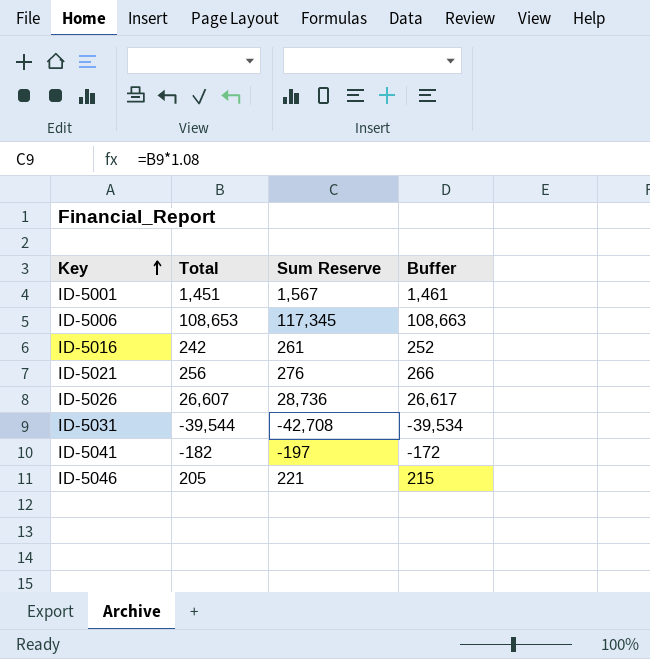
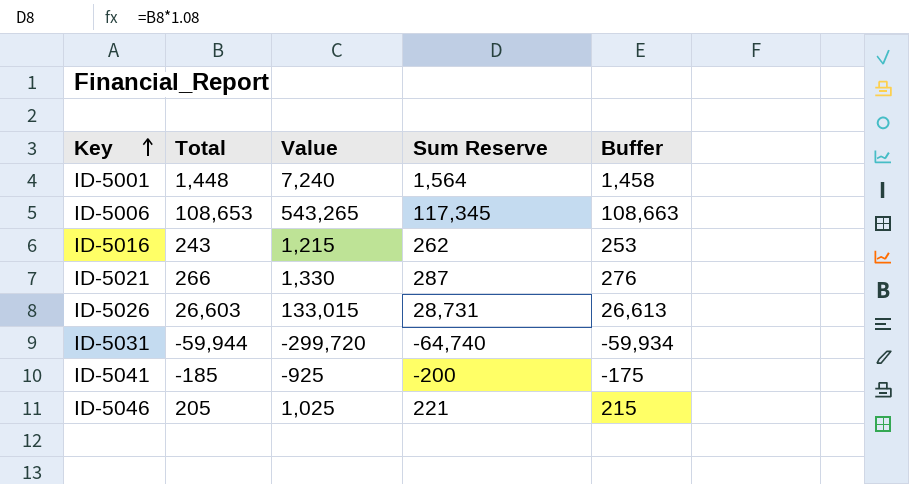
column Value | formula: none -> [Total] * 5
ID-5001 | Total: 1,451 -> 1,448
ID-5001 | Sum Reserve: 1,567 -> 1,564
ID-5001 | Buffer: 1,461 -> 1,458
ID-5016 | Total: 242 -> 243
ID-5016 | Sum Reserve: 261 -> 262
ID-5016 | Buffer: 252 -> 253
ID-5021 | Total: 256 -> 266
ID-5021 | Sum Reserve: 276 -> 287
ID-5021 | Buffer: 266 -> 276
ID-5026 | Total: 26,607 -> 26,603
ID-5026 | Sum Reserve: 28,736 -> 28,731
ID-5026 | Buffer: 26,617 -> 26,613
ID-5031 | Total: -39,544 -> -59,944
ID-5031 | Sum Reserve: -42,708 -> -64,740
ID-5031 | Buffer: -39,534 -> -59,934
ID-5041 | Total: -182 -> -185
ID-5041 | Sum Reserve: -197 -> -200
ID-5041 | Buffer: -172 -> -175

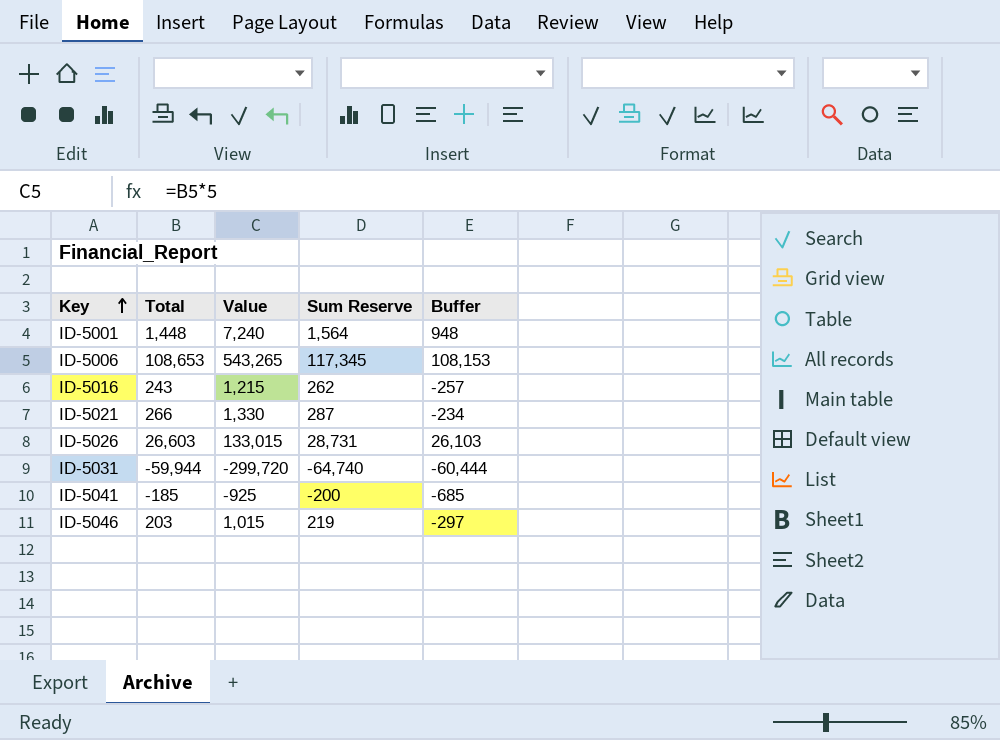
column Buffer | formula: [Total] + 10 -> [Total] - 500
ID-5046 | Total: 205 -> 203
ID-5046 | Value: 1,025 -> 1,015
ID-5046 | Sum Reserve: 221 -> 219

